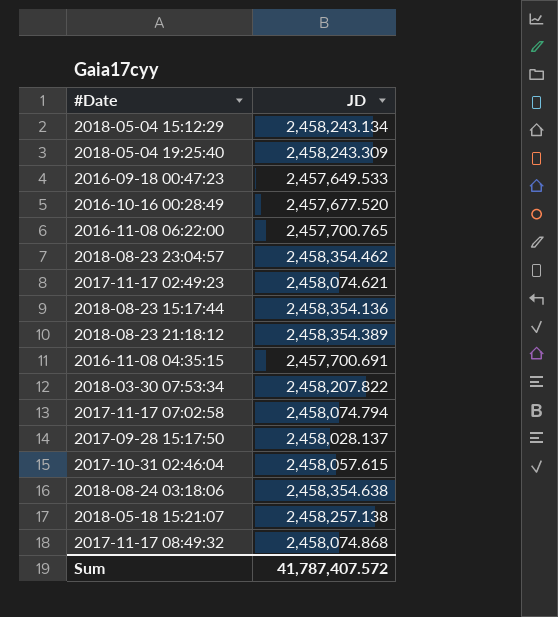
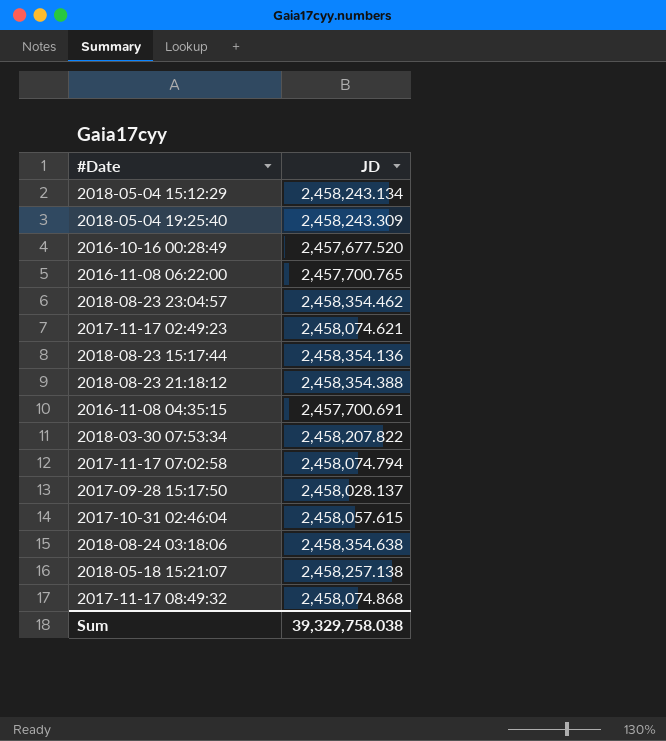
row 2016-09-18 00:47:23: 2,457,649.533 -> none
2018-08-23 21:18:12 | JD: 2,458,354.389 -> 2,458,354.388
Sum | JD: 41,787,407.572 -> 39,329,758.038

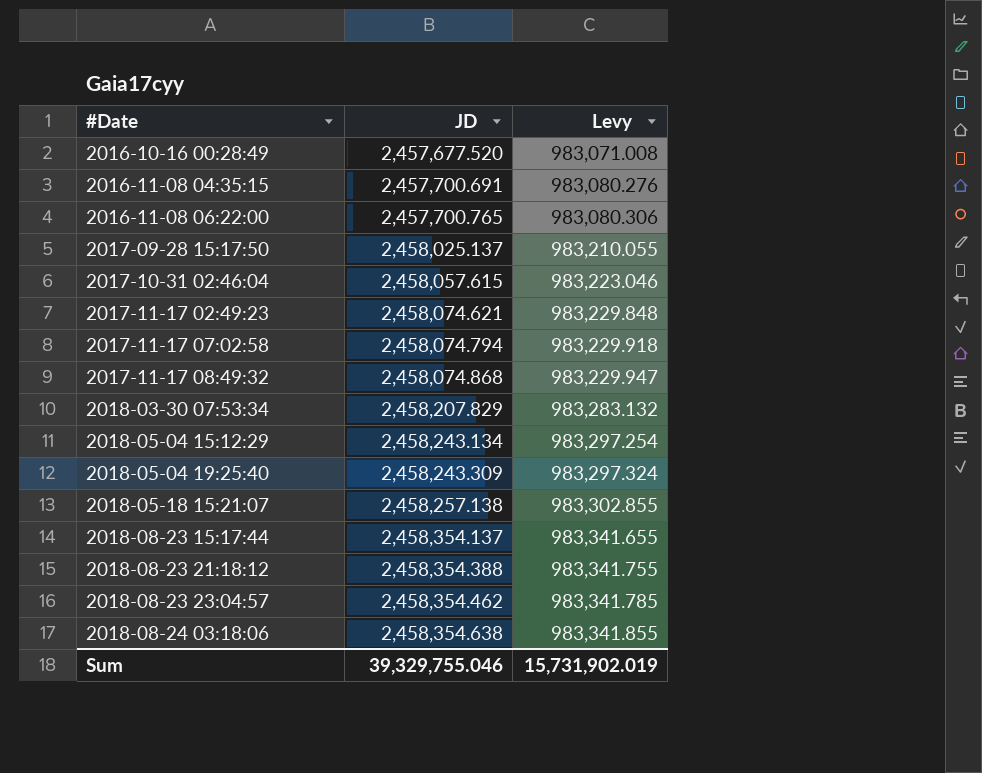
row order: none -> #Date ascending
column Levy | formula: none -> [JD] * 0.4
2017-09-28 15:17:50 | JD: 2,458,028.137 -> 2,458,025.137
2018-03-30 07:53:34 | JD: 2,458,207.822 -> 2,458,207.829
2018-08-23 15:17:44 | JD: 2,458,354.136 -> 2,458,354.137
Sum | JD: 39,329,758.038 -> 39,329,755.046

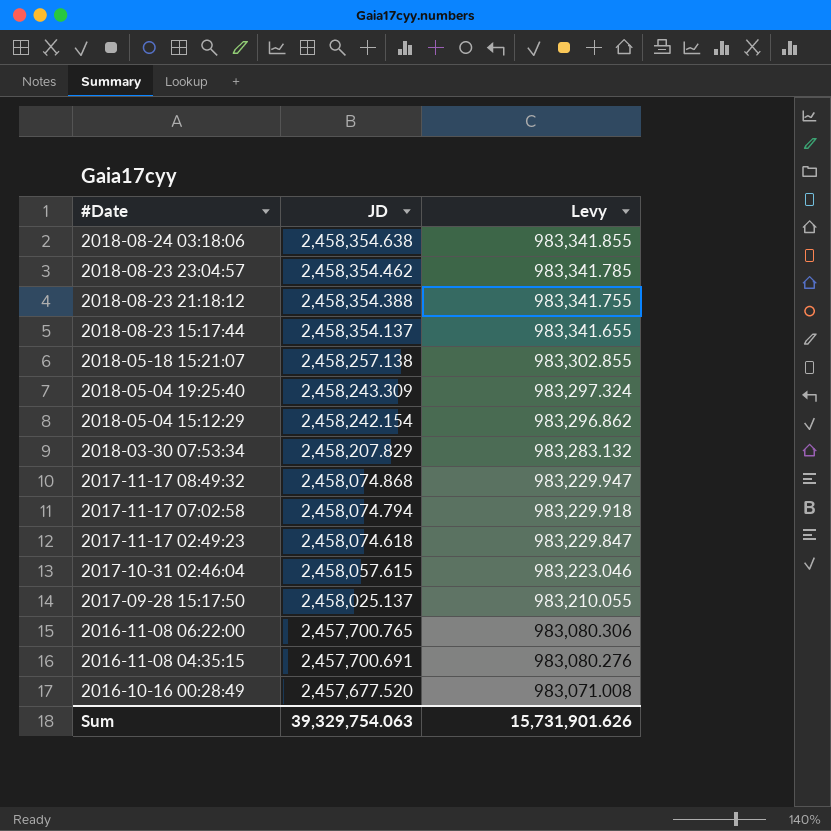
row order: #Date ascending -> #Date descending
2018-05-04 15:12:29 | JD: 2,458,243.134 -> 2,458,242.154
2018-05-04 15:12:29 | Levy: 983,297.254 -> 983,296.862
2017-11-17 02:49:23 | JD: 2,458,074.621 -> 2,458,074.618
2017-11-17 02:49:23 | Levy: 983,229.848 -> 983,229.847
Sum | JD: 39,329,755.046 -> 39,329,754.063
Sum | Levy: 15,731,902.019 -> 15,731,901.626

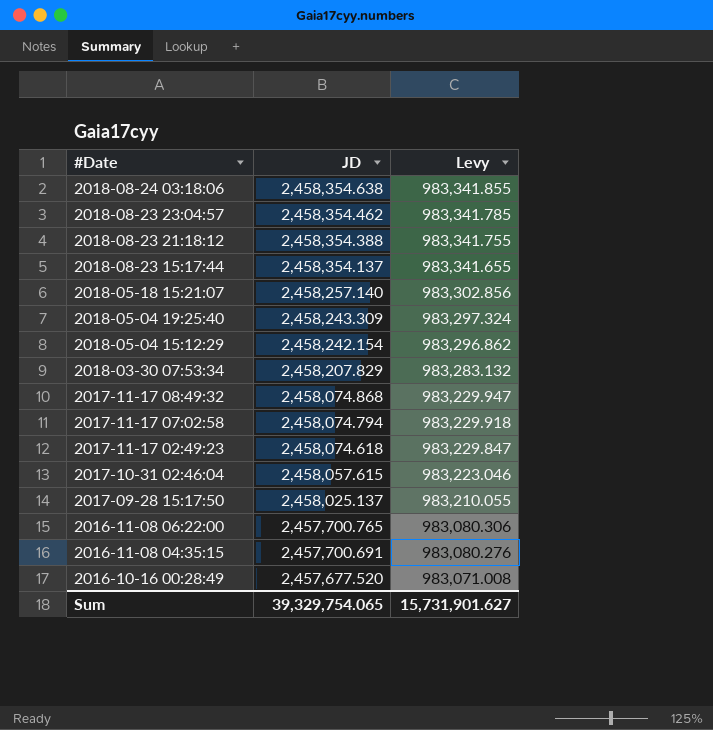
2018-05-18 15:21:07 | JD: 2,458,257.138 -> 2,458,257.140
2018-05-18 15:21:07 | Levy: 983,302.855 -> 983,302.856
Sum | JD: 39,329,754.063 -> 39,329,754.065
Sum | Levy: 15,731,901.626 -> 15,731,901.627

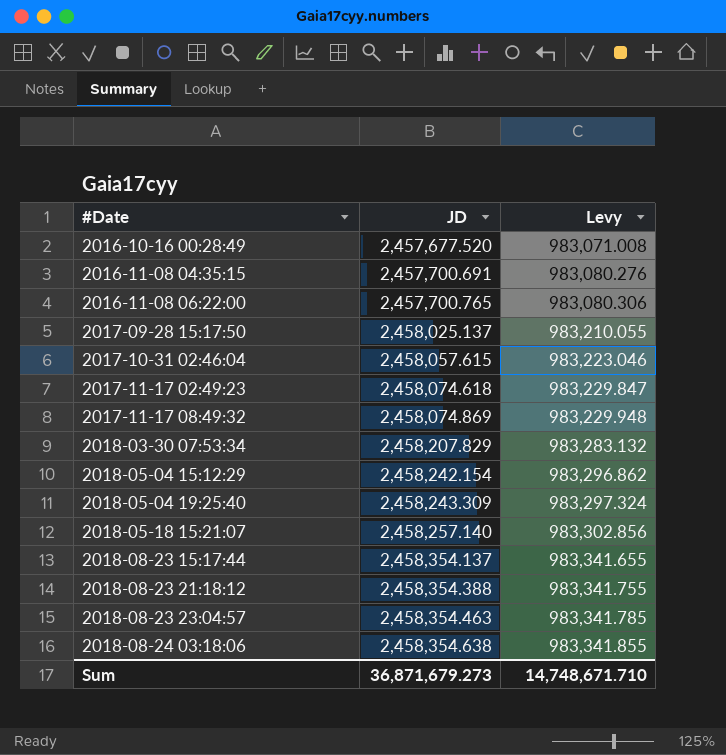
row order: #Date descending -> #Date ascending
row 2017-11-17 07:02:58: 2,458,074.794 | 983,229.918 -> none
2017-11-17 08:49:32 | JD: 2,458,074.868 -> 2,458,074.869
2017-11-17 08:49:32 | Levy: 983,229.947 -> 983,229.948
2018-08-23 23:04:57 | JD: 2,458,354.462 -> 2,458,354.463
Sum | JD: 39,329,754.065 -> 36,871,679.273
Sum | Levy: 15,731,901.627 -> 14,748,671.710

